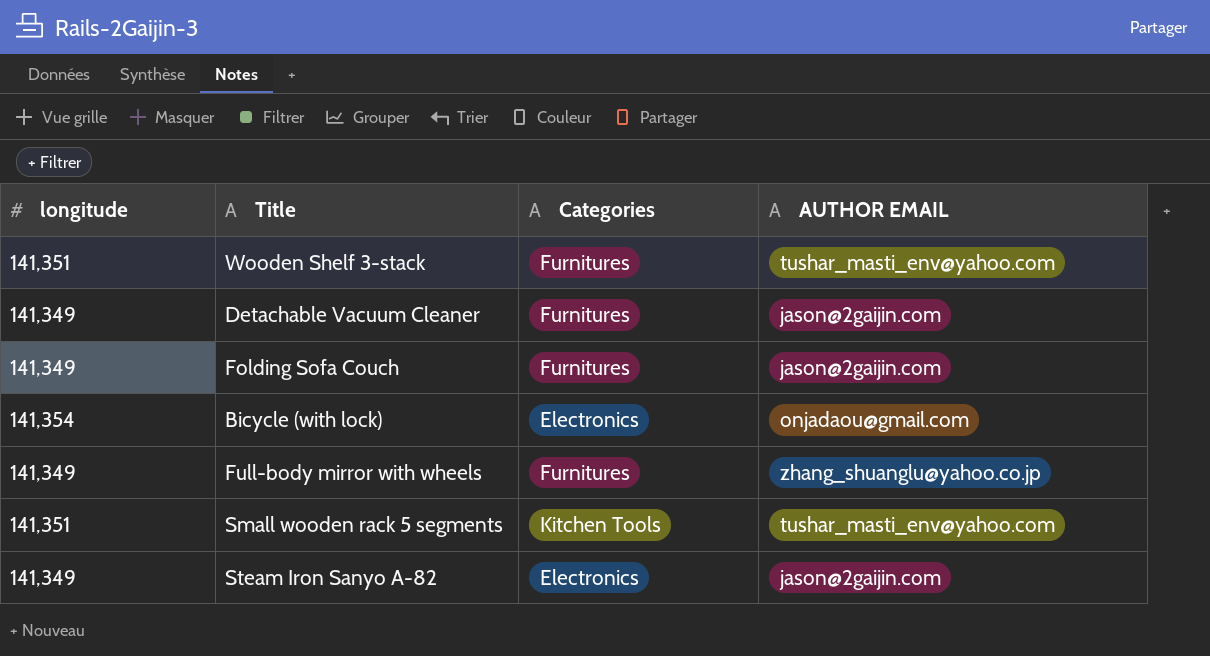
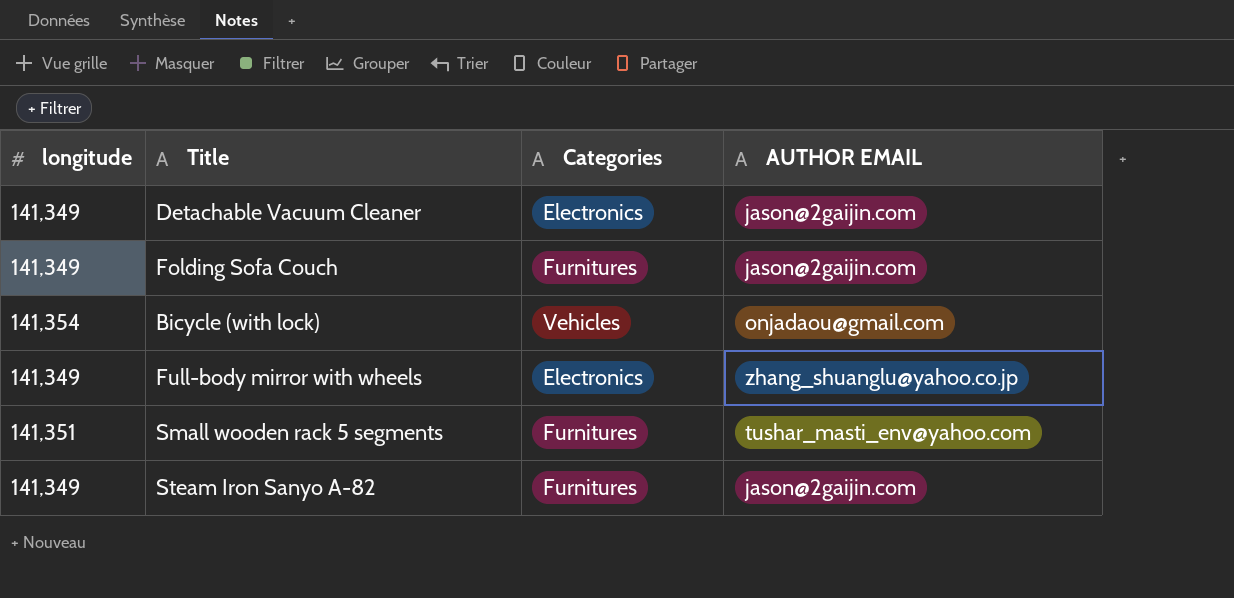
row Wooden Shelf 3-stack: 141,351 | Furnitures | tushar_masti_env@yahoo.com -> none
Detachable Vacuum Cleaner | Categories: Furnitures -> Electronics
Bicycle (with lock) | Categories: Electronics -> Vehicles
Full-body mirror with wheels | Categories: Furnitures -> Electronics
Small wooden rack 5 segments | Categories: Kitchen Tools -> Furnitures
Steam Iron Sanyo A-82 | Categories: Electronics -> Furnitures

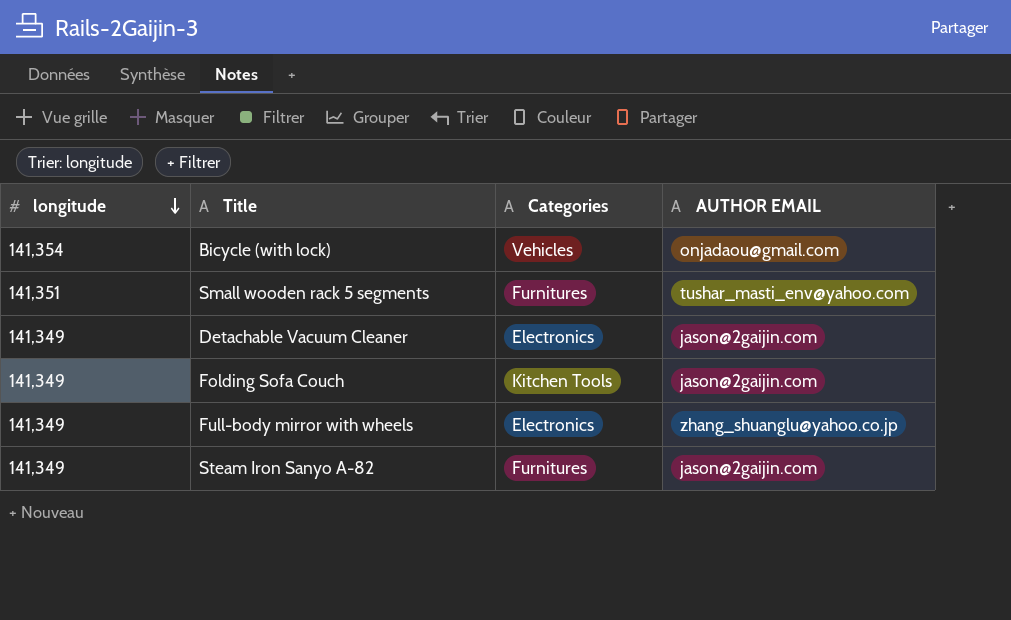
row order: none -> longitude descending
Folding Sofa Couch | Categories: Furnitures -> Kitchen Tools

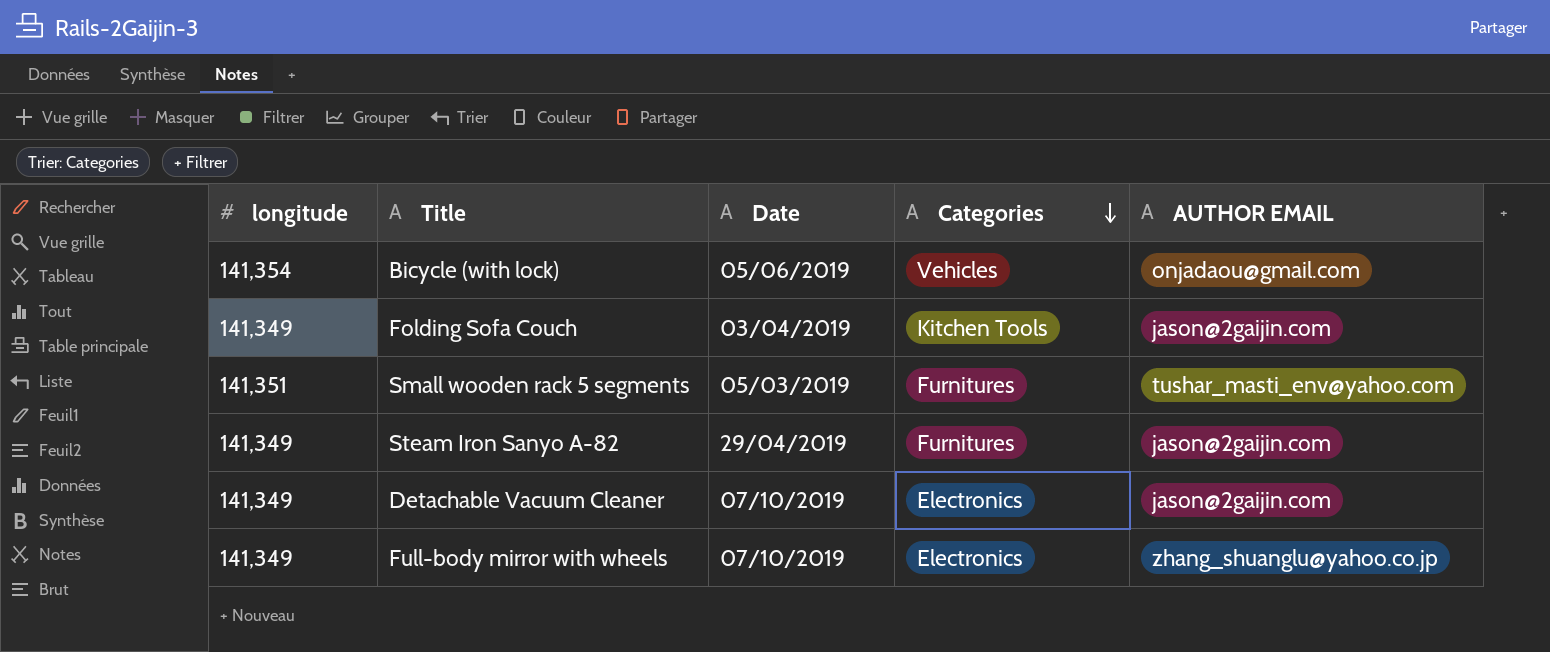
row order: longitude descending -> Categories descending
column Date | position: none -> 3

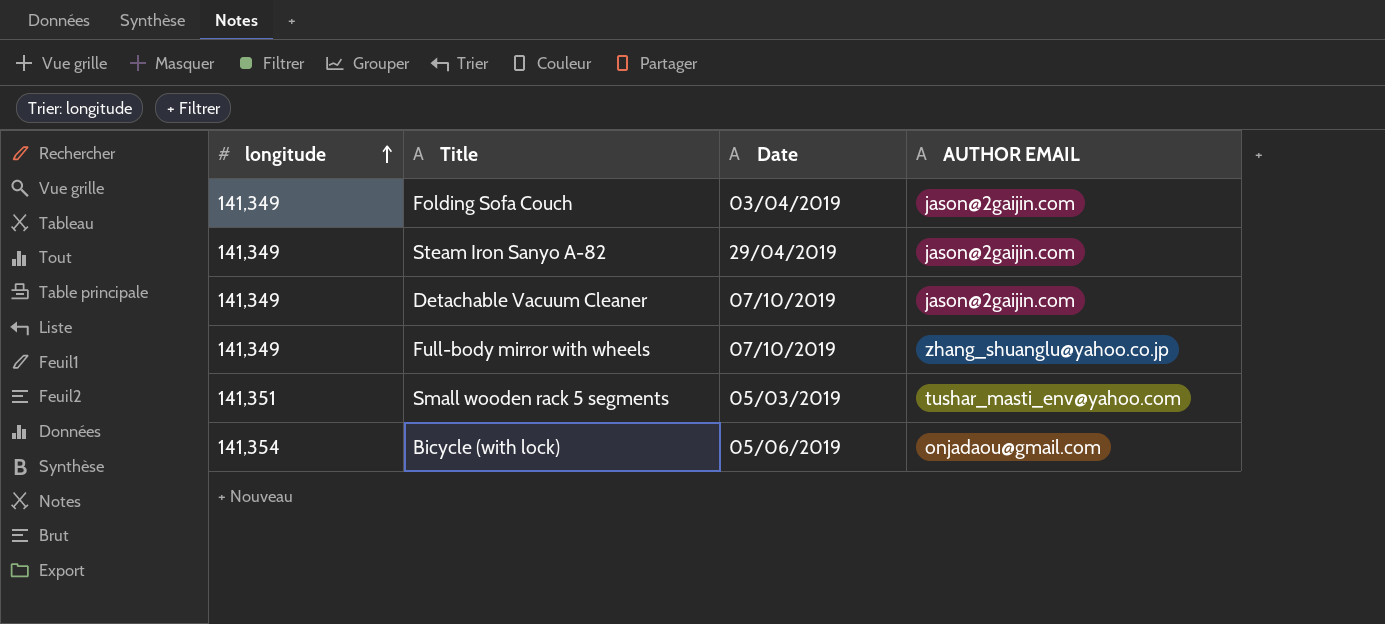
row order: Categories descending -> longitude ascending
column Categories | position: 4 -> none

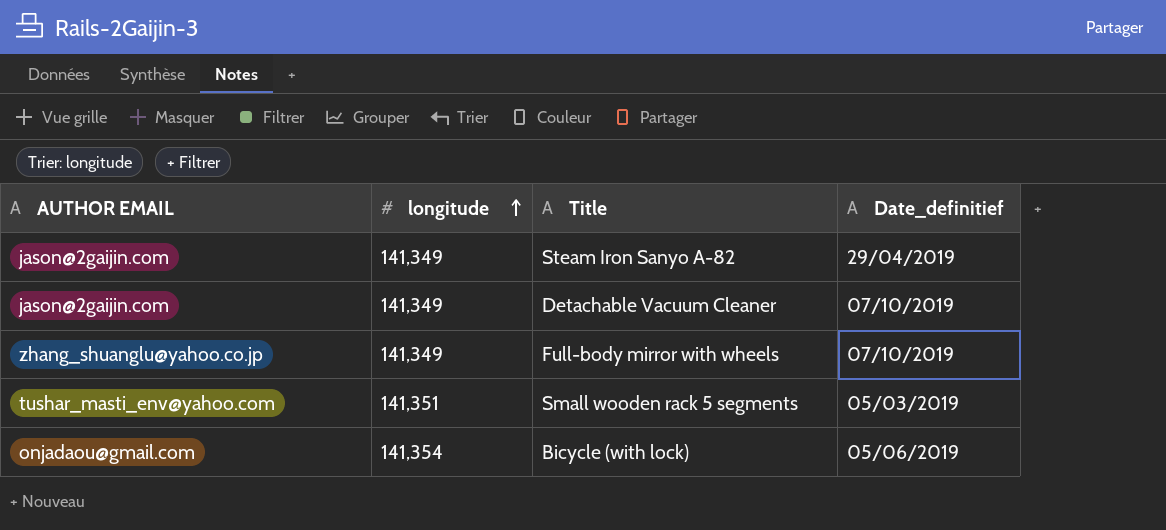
column AUTHOR EMAIL | position: 4 -> 1
column name: Date -> Date_definitief
row Folding Sofa Couch: 141,349 | 03/04/2019 | jason@2gaijin.com -> none

